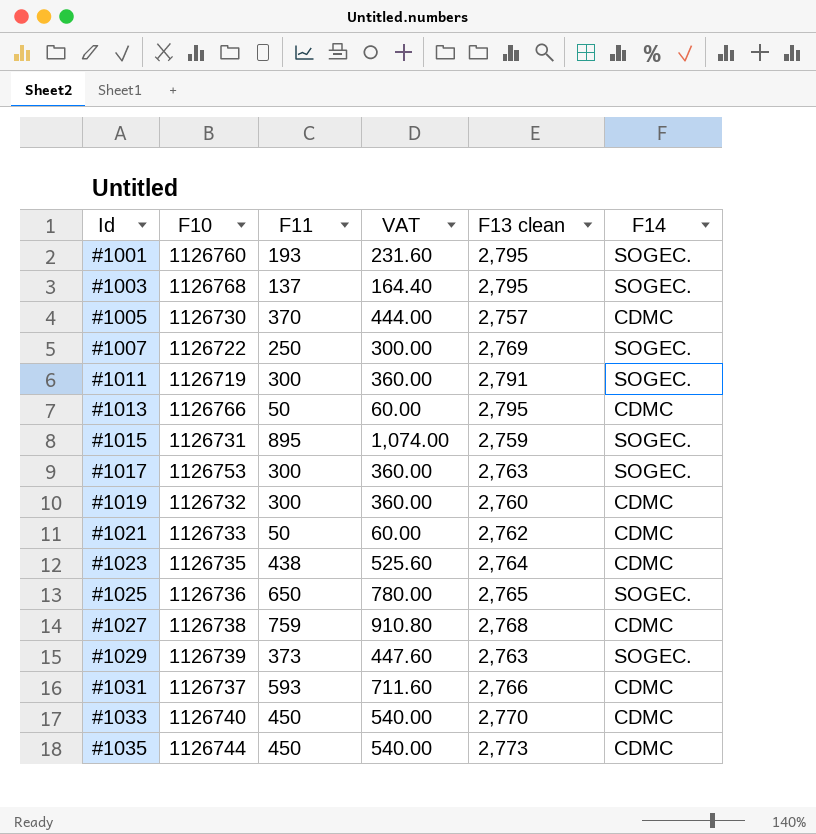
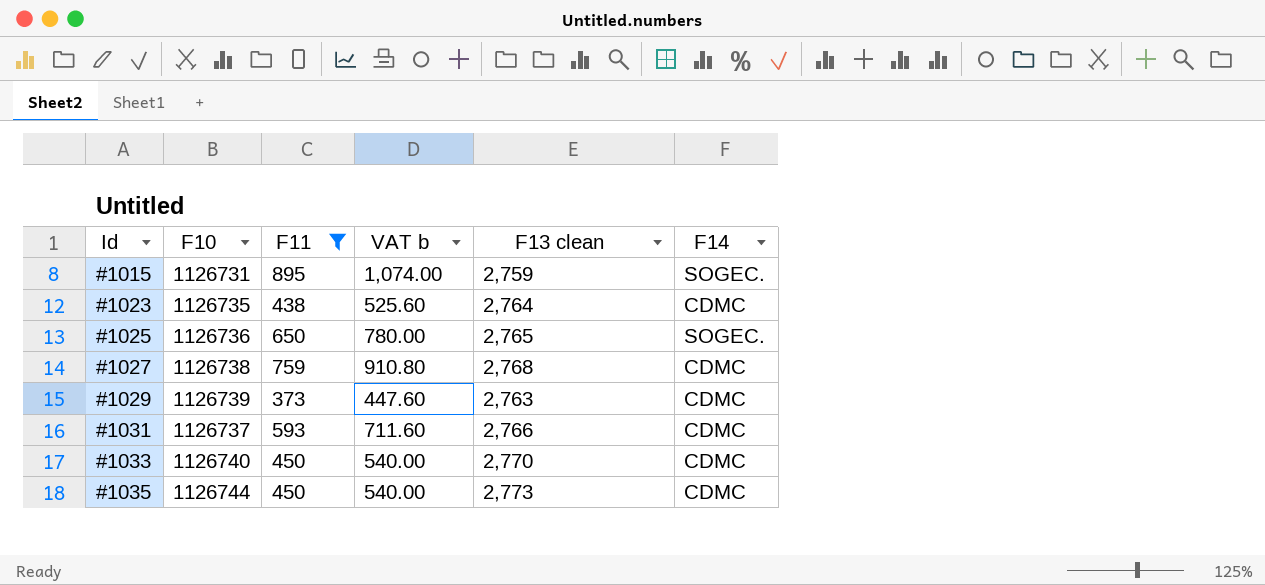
filter: none -> F11 >= 373
column name: VAT -> VAT b
#1029 | F14: SOGEC. -> CDMC

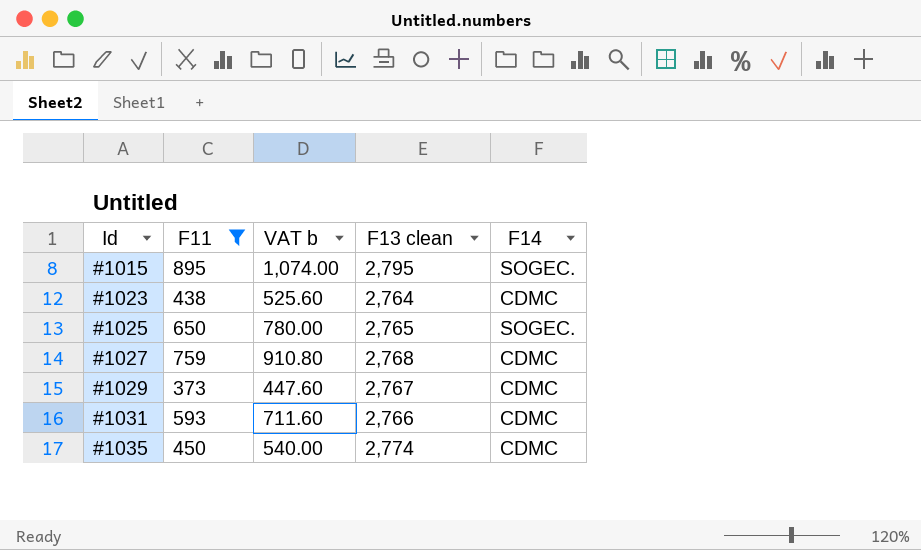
column F10 | position: 2 -> none
row #1033: 1126740 | 450 | 540.00 | 2,770 | CDMC -> none
#1015 | F13 clean: 2,759 -> 2,795
#1029 | F13 clean: 2,763 -> 2,767
#1035 | F13 clean: 2,773 -> 2,774

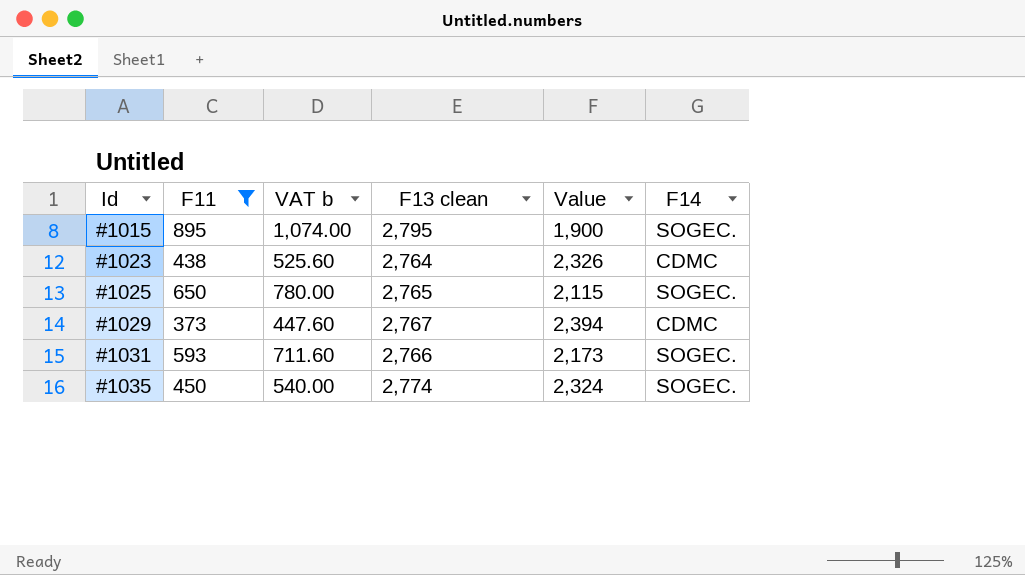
column Value | formula: none -> [F13 clean] - [F11]
row #1027: 759 | 910.80 | 2,768 | CDMC -> none
#1031 | F14: CDMC -> SOGEC.
#1035 | F14: CDMC -> SOGEC.

